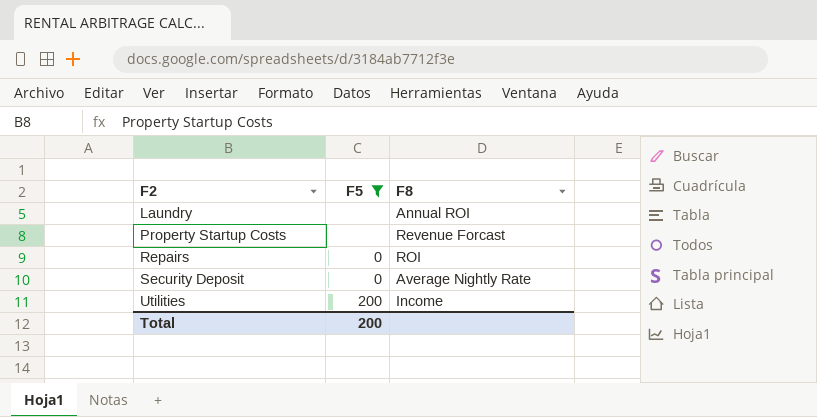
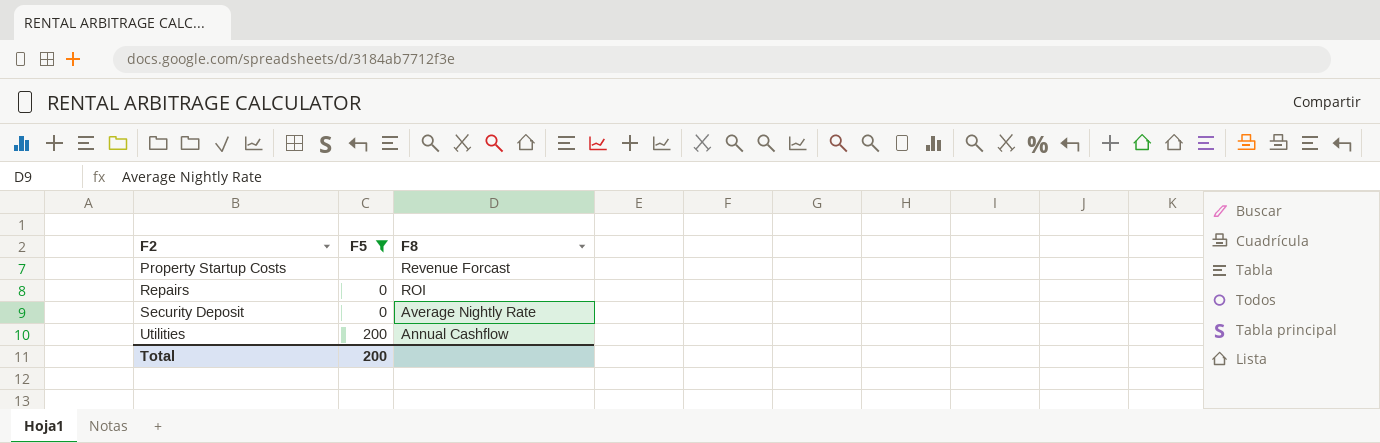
row Laundry: none | Annual ROI -> none
Utilities | F8: Income -> Annual Cashflow

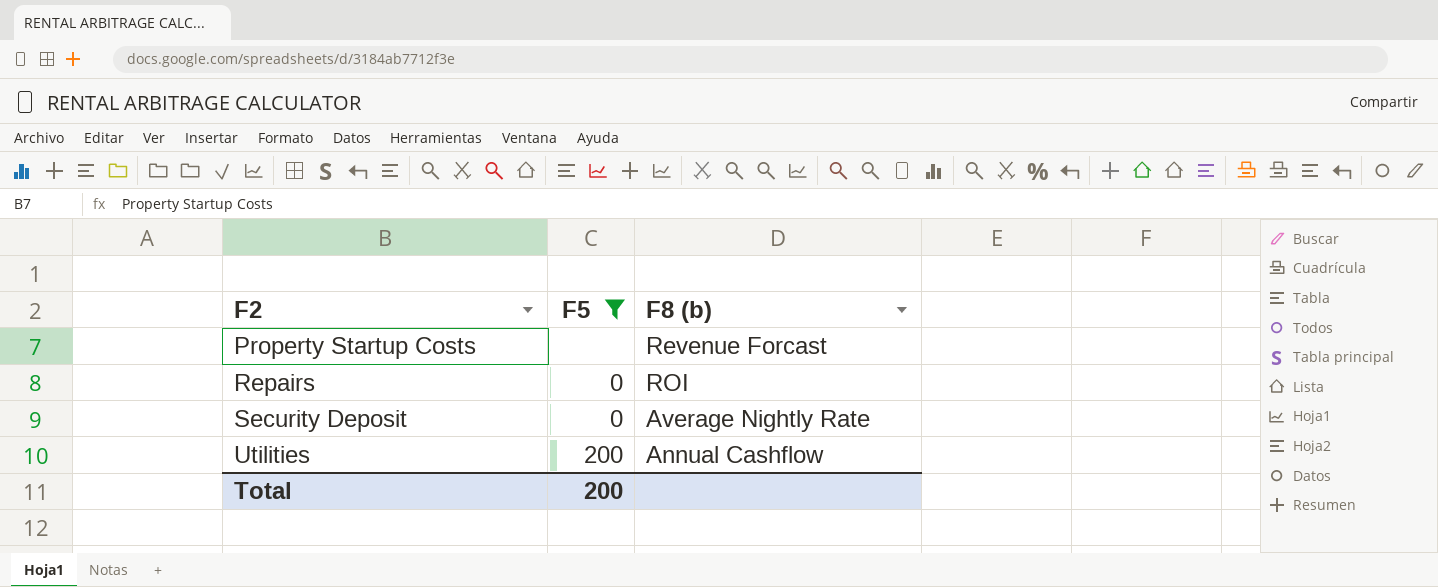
column name: F8 -> F8 (b)

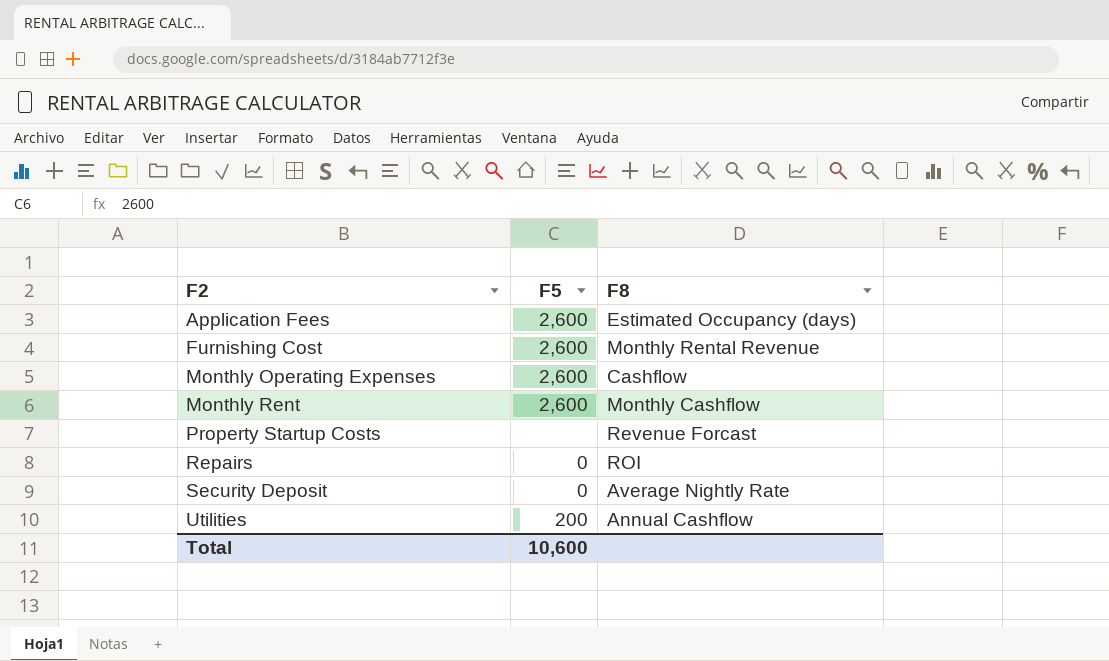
filter: F5 != 2,600 -> none
column name: F8 (b) -> F8
Total | F5: 200 -> 10,600

